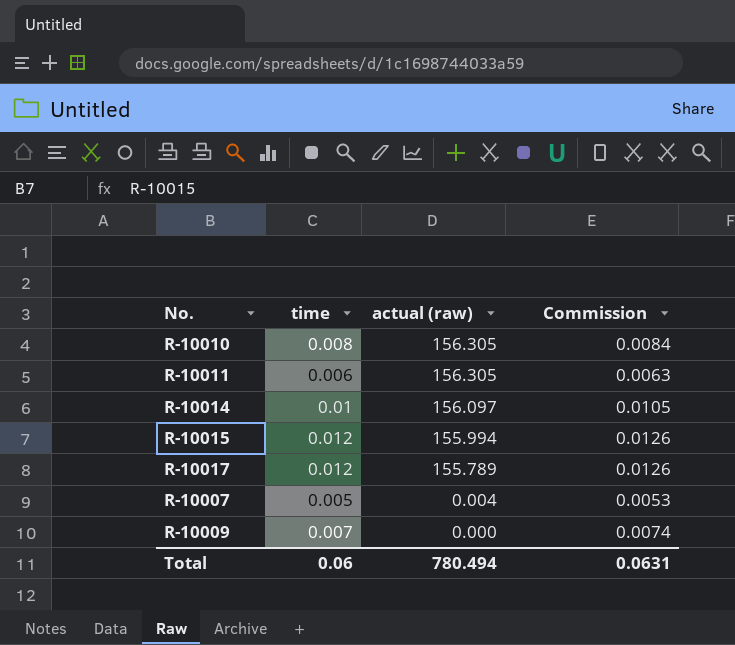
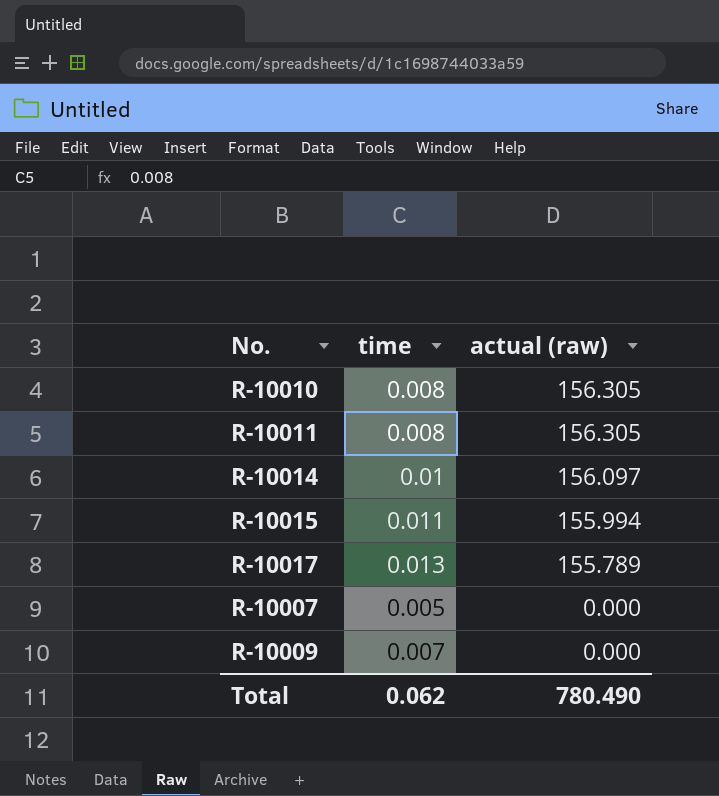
column Commission | formula: [time] * 1.05 -> none
R-10011 | time: 0.006 -> 0.008
R-10015 | time: 0.012 -> 0.011
R-10017 | time: 0.012 -> 0.013
R-10007 | actual (raw): 0.004 -> 0.000
Total | time: 0.06 -> 0.062
Total | actual (raw): 780.494 -> 780.490

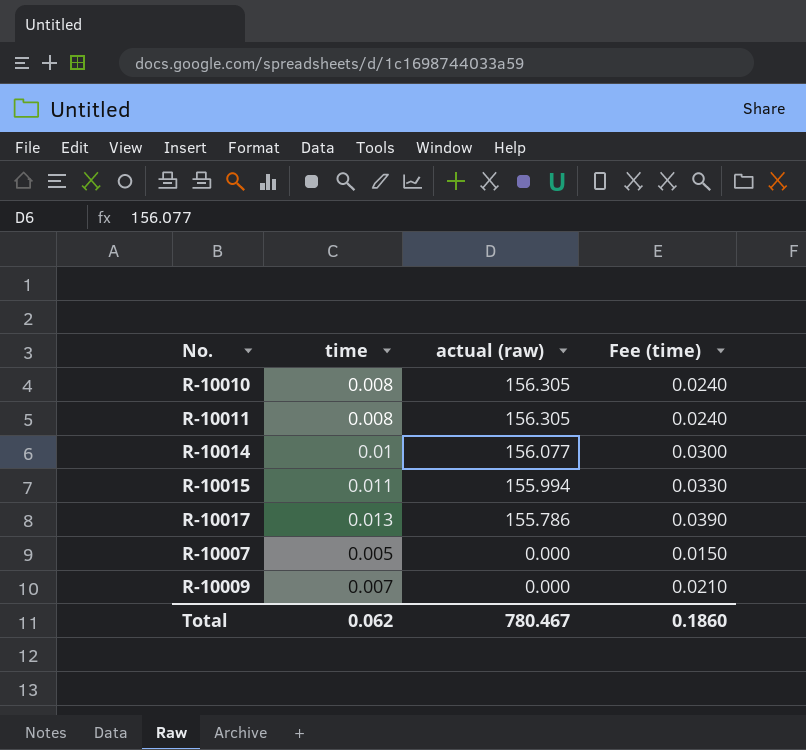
column Fee (time) | formula: none -> [time] * 3
R-10014 | actual (raw): 156.097 -> 156.077
R-10017 | actual (raw): 155.789 -> 155.786
Total | actual (raw): 780.490 -> 780.467

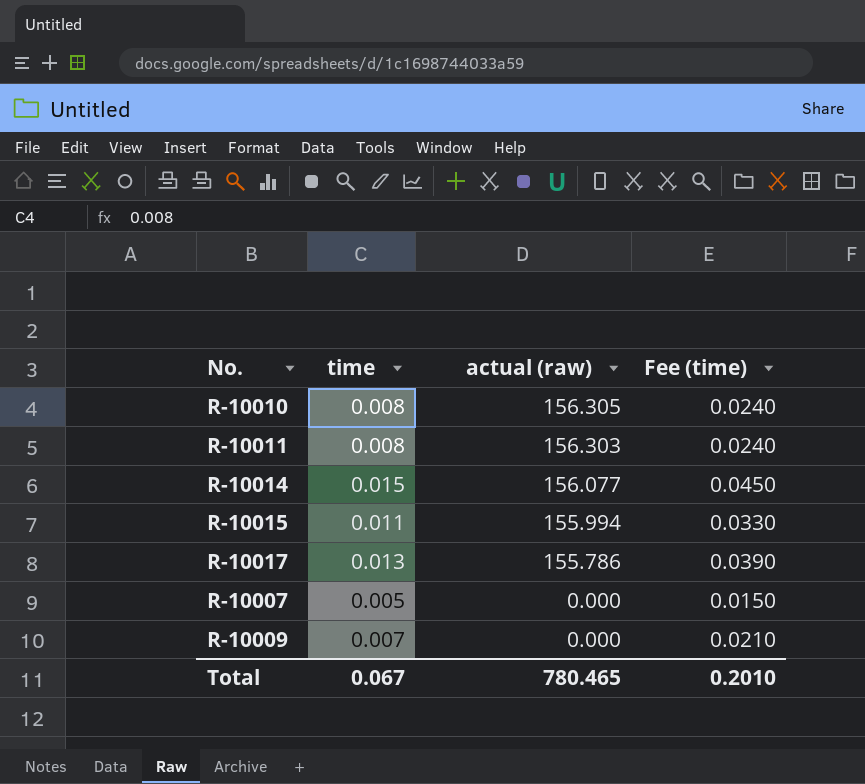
R-10011 | actual (raw): 156.305 -> 156.303
R-10014 | time: 0.01 -> 0.015
R-10014 | Fee (time): 0.0300 -> 0.0450
Total | time: 0.062 -> 0.067
Total | actual (raw): 780.467 -> 780.465
Total | Fee (time): 0.1860 -> 0.2010

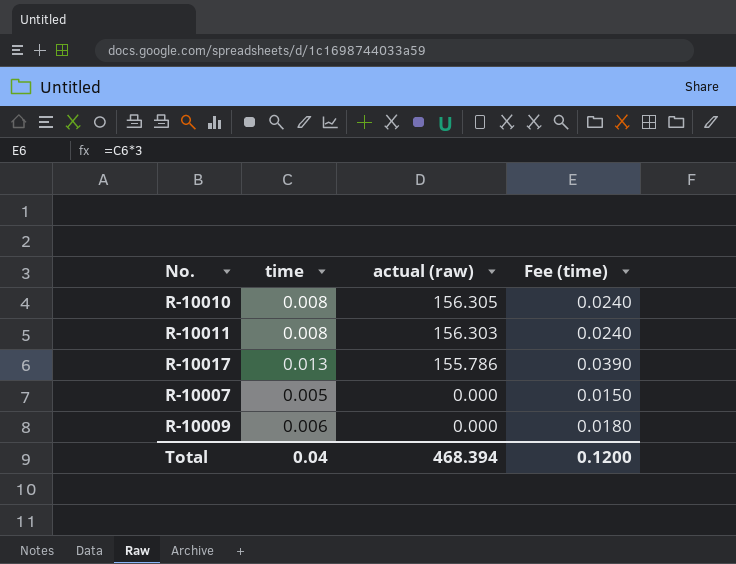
row R-10014: 0.015 | 156.077 | 0.0450 -> none
row R-10015: 0.011 | 155.994 | 0.0330 -> none
R-10009 | time: 0.007 -> 0.006
R-10009 | Fee (time): 0.0210 -> 0.0180
Total | time: 0.067 -> 0.04
Total | actual (raw): 780.465 -> 468.394
Total | Fee (time): 0.2010 -> 0.1200

